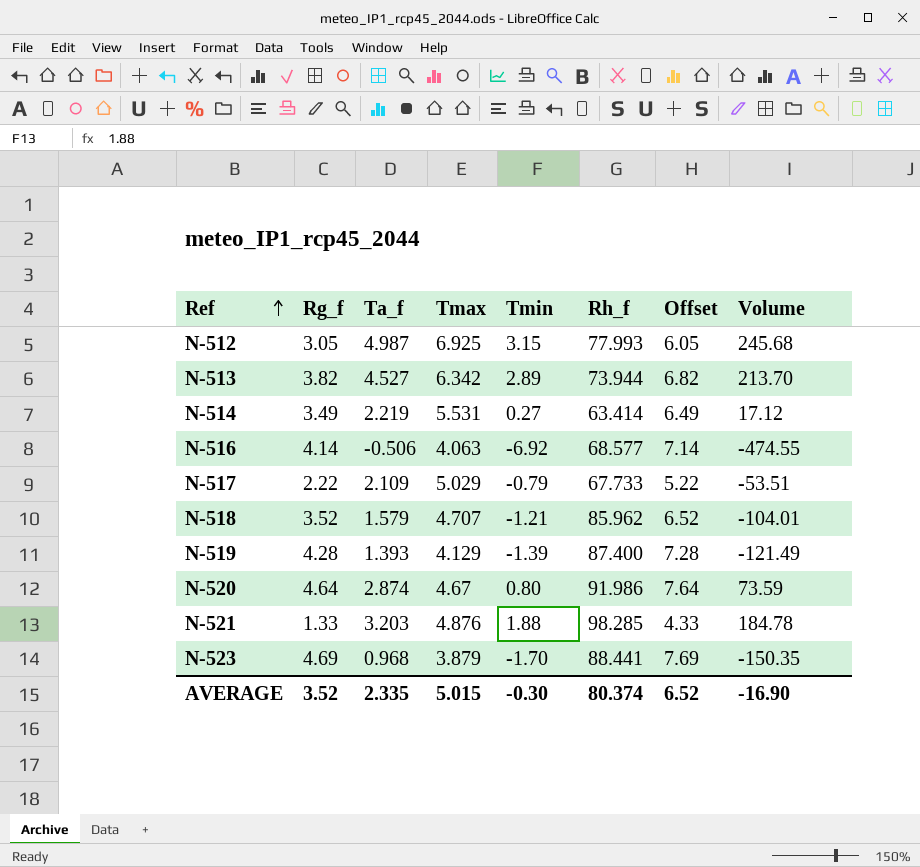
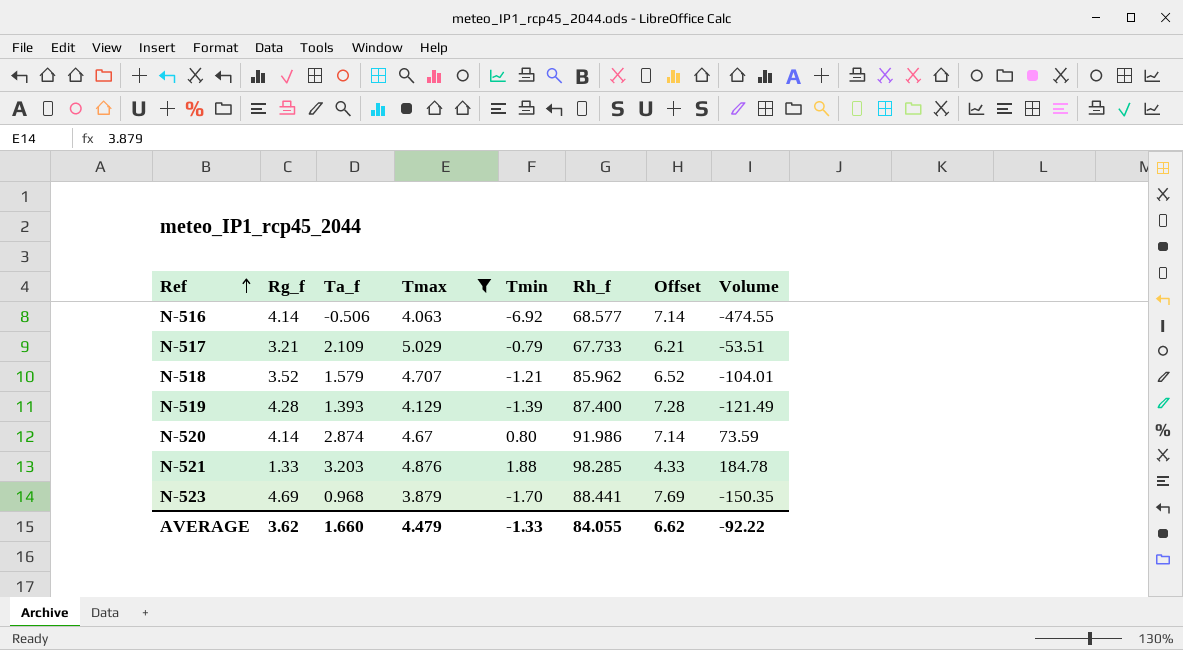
filter: none -> Tmax <= 5.029
N-517 | Rg_f: 2.22 -> 3.21
N-517 | Offset: 5.22 -> 6.21
N-520 | Rg_f: 4.64 -> 4.14
N-520 | Offset: 7.64 -> 7.14
AVERAGE | Rg_f: 3.52 -> 3.62
AVERAGE | Ta_f: 2.335 -> 1.660
AVERAGE | Tmax: 5.015 -> 4.479
AVERAGE | Tmin: -0.30 -> -1.33
AVERAGE | Rh_f: 80.374 -> 84.055
AVERAGE | Offset: 6.52 -> 6.62
AVERAGE | Volume: -16.90 -> -92.22

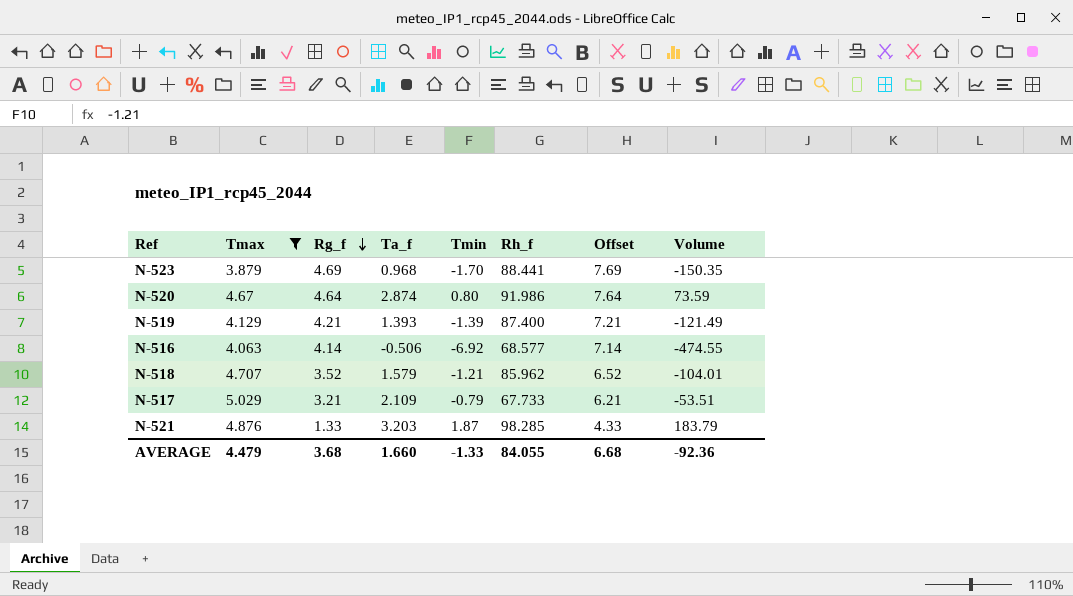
row order: Ref ascending -> Rg_f descending
column Tmax | position: 4 -> 2
N-520 | Rg_f: 4.14 -> 4.64
N-520 | Offset: 7.14 -> 7.64
N-519 | Rg_f: 4.28 -> 4.21
N-519 | Offset: 7.28 -> 7.21
N-521 | Tmin: 1.88 -> 1.87
N-521 | Volume: 184.78 -> 183.79
AVERAGE | Rg_f: 3.62 -> 3.68
AVERAGE | Offset: 6.62 -> 6.68
AVERAGE | Volume: -92.22 -> -92.36

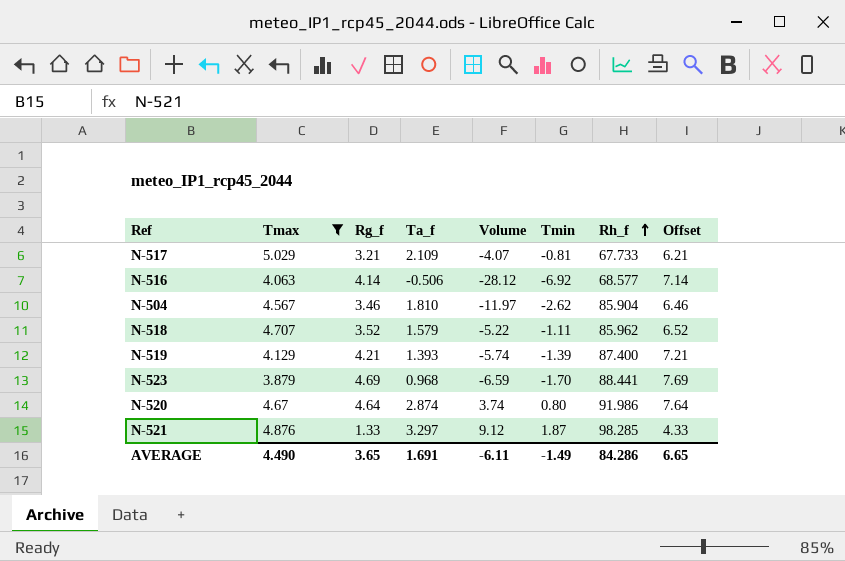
row order: Rg_f descending -> Rh_f ascending
column Volume | formula: [Tmin] * [Rh_f] -> [Tmax] * [Tmin]
column Volume | position: 8 -> 5
N-517 | Tmin: -0.79 -> -0.81
row N-504: none -> 4.567 | 3.46 | 1.810 | -11.97 | -2.62 | 85.904 | 6.46
N-518 | Tmin: -1.21 -> -1.11
N-521 | Ta_f: 3.203 -> 3.297
AVERAGE | Tmax: 4.479 -> 4.490
AVERAGE | Rg_f: 3.68 -> 3.65
AVERAGE | Ta_f: 1.660 -> 1.691
AVERAGE | Volume: -92.36 -> -6.11
AVERAGE | Tmin: -1.33 -> -1.49
AVERAGE | Rh_f: 84.055 -> 84.286
AVERAGE | Offset: 6.68 -> 6.65

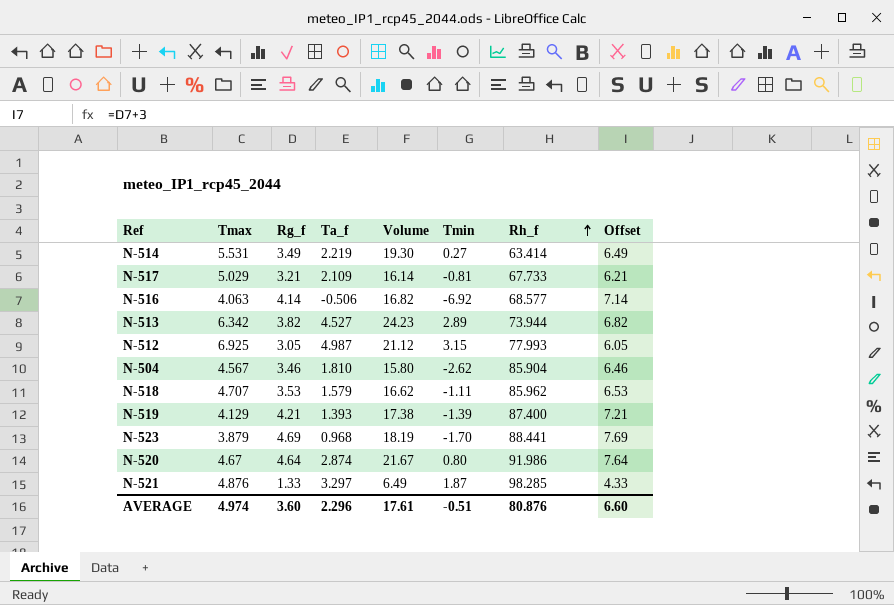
filter: Tmax <= 5.029 -> none
column Volume | formula: [Tmax] * [Tmin] -> [Tmax] * [Rg_f]
N-518 | Rg_f: 3.52 -> 3.53
N-518 | Offset: 6.52 -> 6.53
AVERAGE | Tmax: 4.490 -> 4.974
AVERAGE | Rg_f: 3.65 -> 3.60
AVERAGE | Ta_f: 1.691 -> 2.296
AVERAGE | Volume: -6.11 -> 17.61
AVERAGE | Tmin: -1.49 -> -0.51
AVERAGE | Rh_f: 84.286 -> 80.876
AVERAGE | Offset: 6.65 -> 6.60

